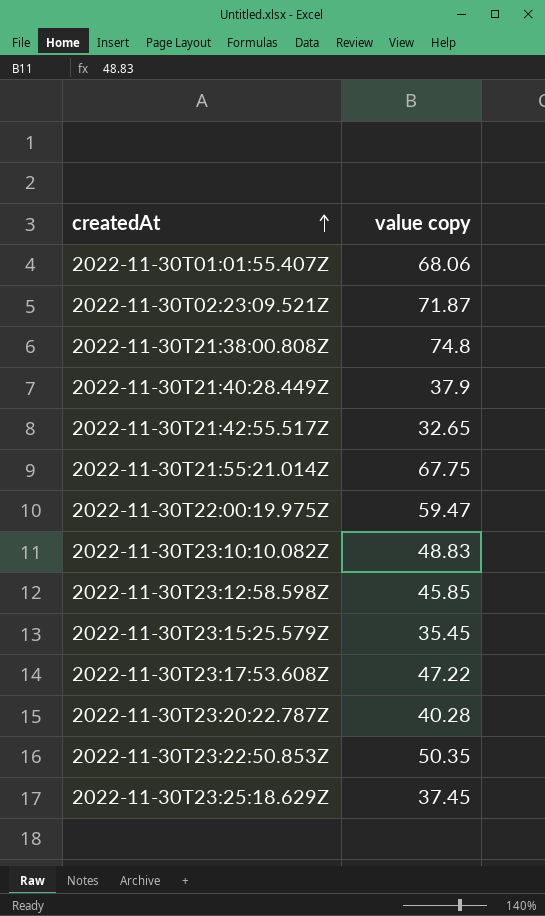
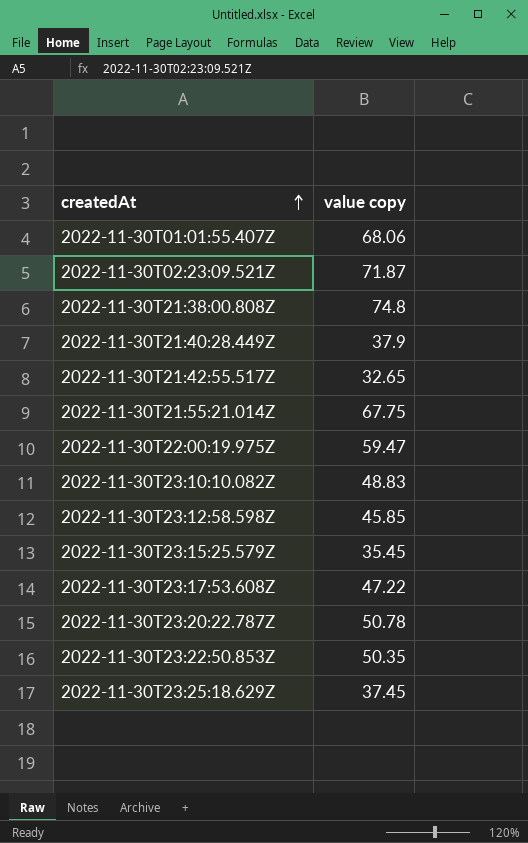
2022-11-30T23:20:22.787Z | value copy: 40.28 -> 50.78

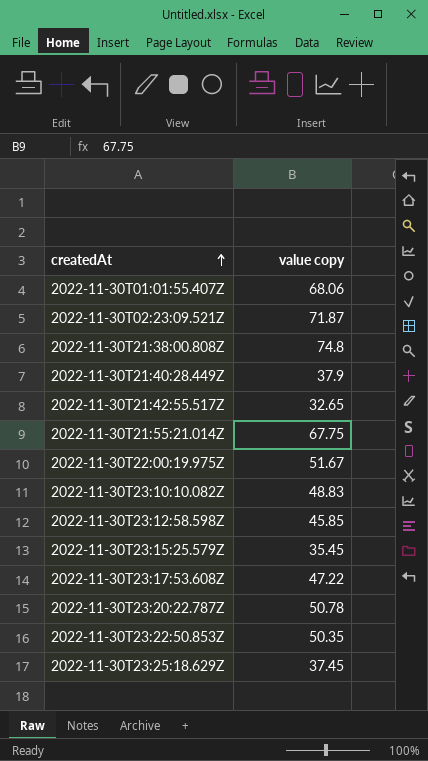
2022-11-30T22:00:19.975Z | value copy: 59.47 -> 51.67

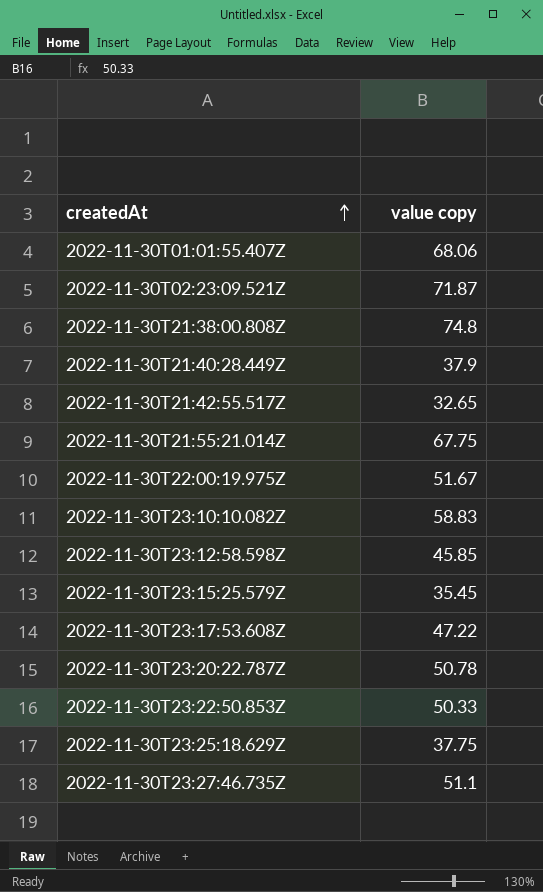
2022-11-30T23:10:10.082Z | value copy: 48.83 -> 58.83
2022-11-30T23:22:50.853Z | value copy: 50.35 -> 50.33
2022-11-30T23:25:18.629Z | value copy: 37.45 -> 37.75
row 2022-11-30T23:27:46.735Z: none -> 51.1

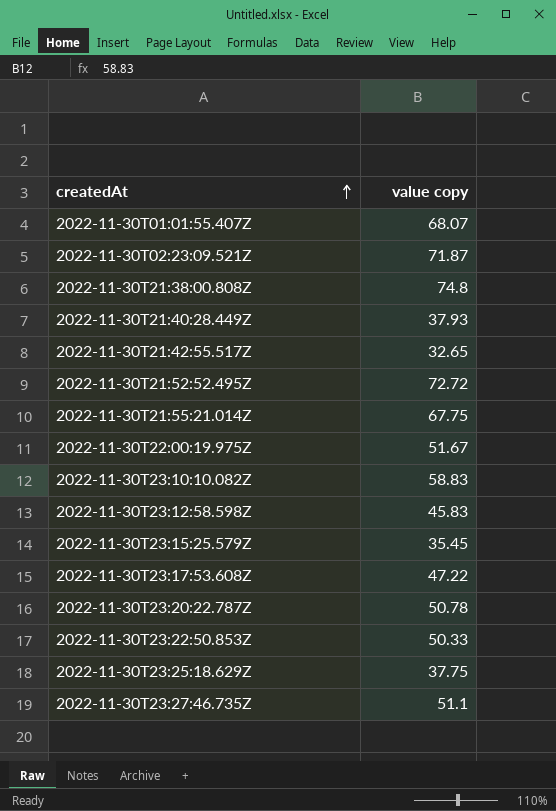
2022-11-30T01:01:55.407Z | value copy: 68.06 -> 68.07
2022-11-30T21:40:28.449Z | value copy: 37.9 -> 37.93
row 2022-11-30T21:52:52.495Z: none -> 72.72
2022-11-30T23:12:58.598Z | value copy: 45.85 -> 45.83

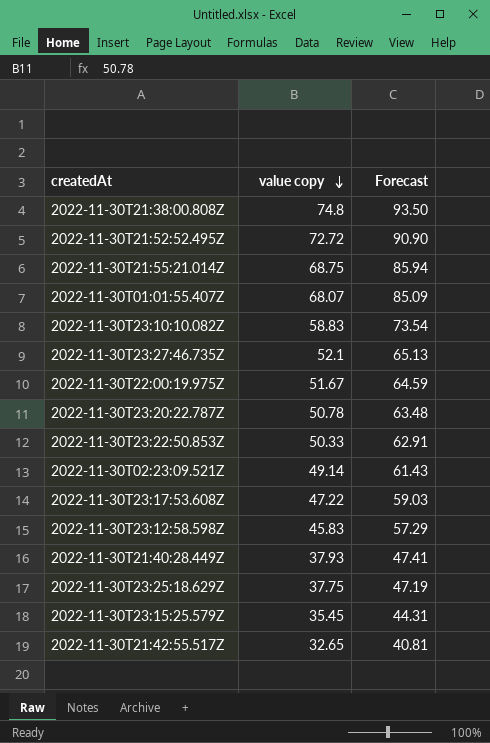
row order: createdAt ascending -> value copy descending
column Forecast | formula: none -> [value copy] * 1.25
2022-11-30T21:55:21.014Z | value copy: 67.75 -> 68.75
2022-11-30T23:27:46.735Z | value copy: 51.1 -> 52.1
2022-11-30T02:23:09.521Z | value copy: 71.87 -> 49.14

